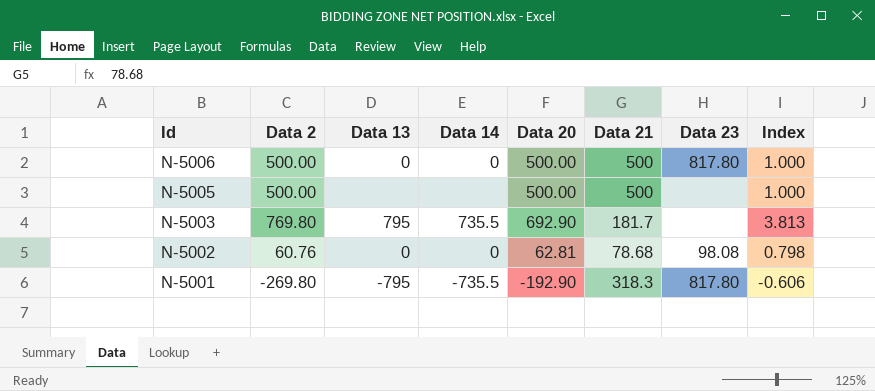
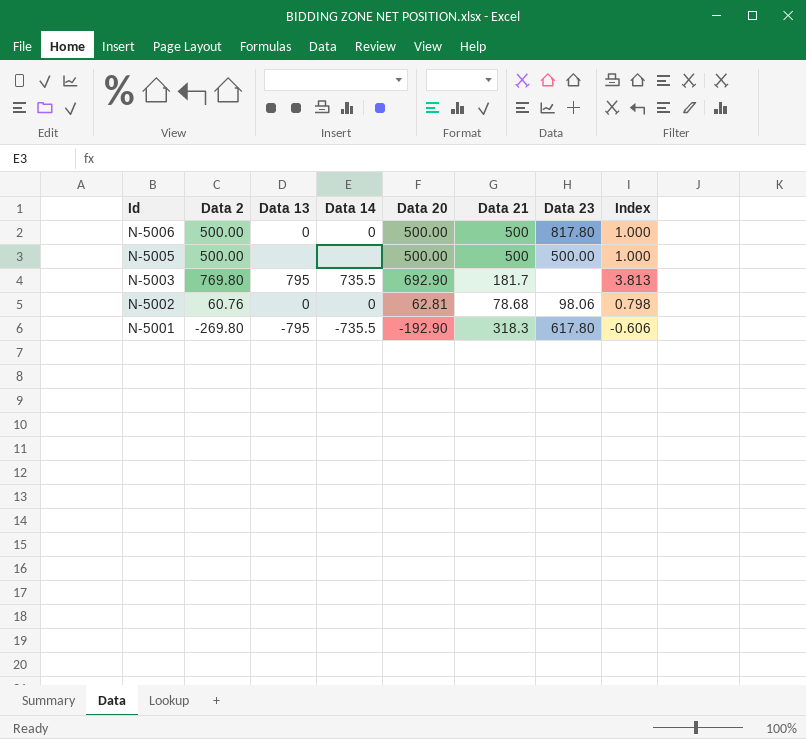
N-5005 | Data 23: none -> 500.00
N-5002 | Data 23: 98.08 -> 98.06
N-5001 | Data 23: 817.80 -> 617.80

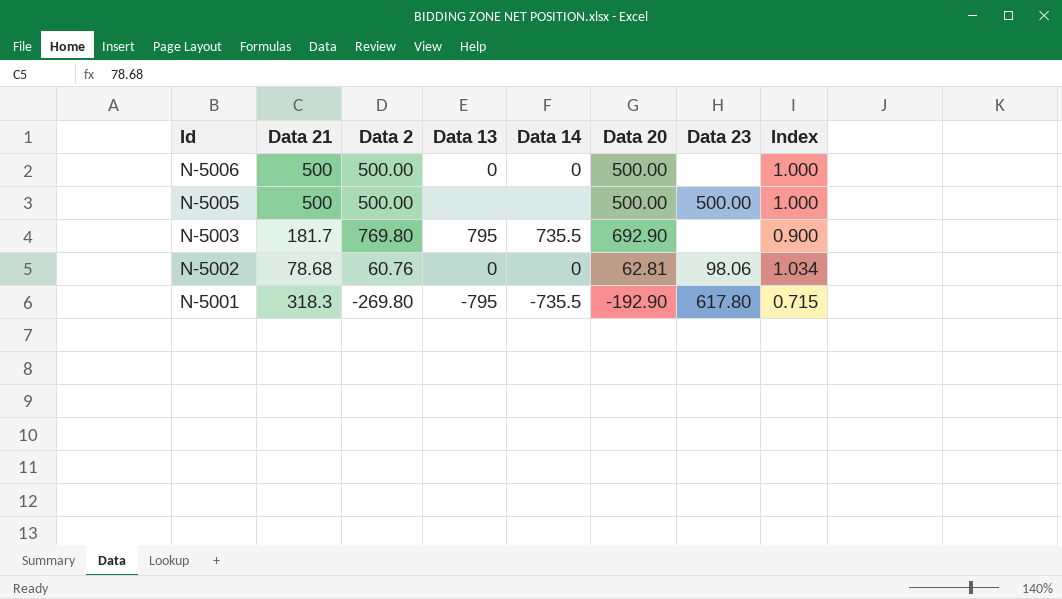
column Data 21 | position: 6 -> 2
column Index | formula: [Data 20] / [Data 21] -> [Data 20] / [Data 2]
N-5006 | Data 23: 817.80 -> none

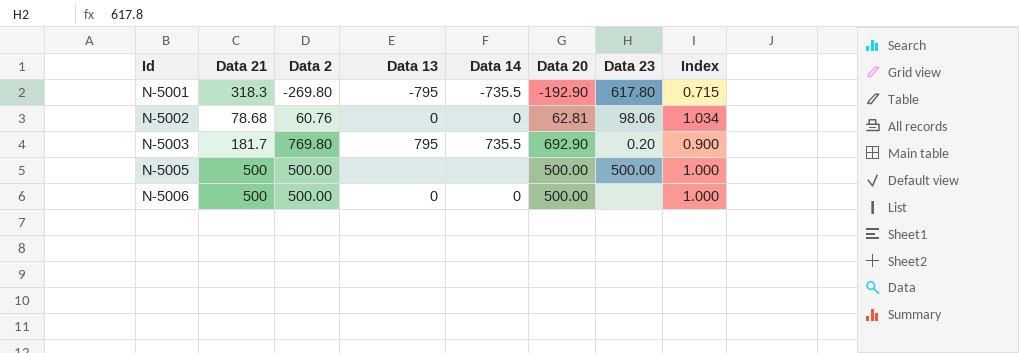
row order: Id descending -> Id ascending
N-5003 | Data 23: none -> 0.20

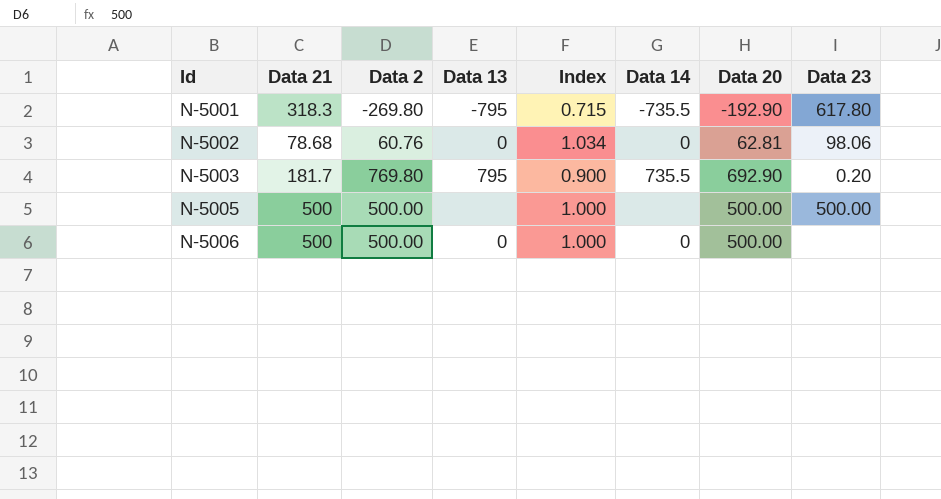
column Index | position: 8 -> 5

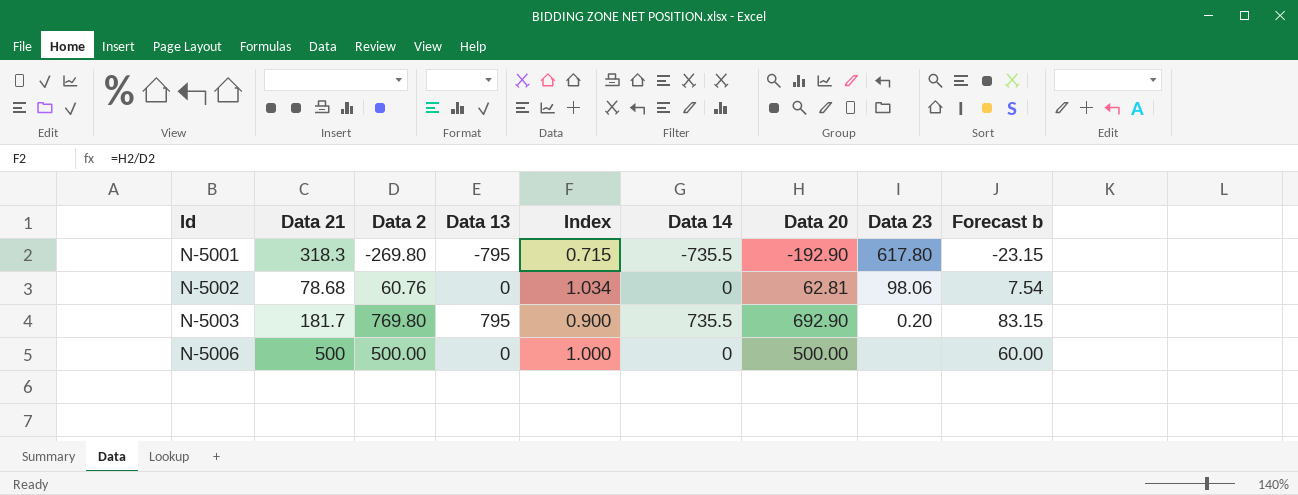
column Forecast b | formula: none -> [Data 20] * 0.12
row N-5005: 500 | 500.00 | none | 1.000 | none | 500.00 | 500.00 -> none

